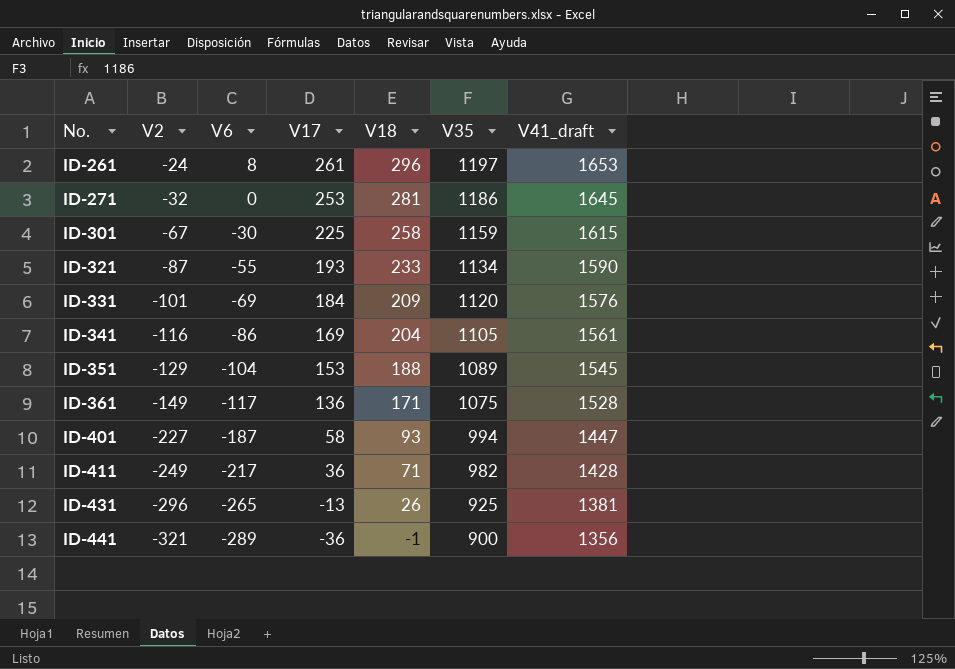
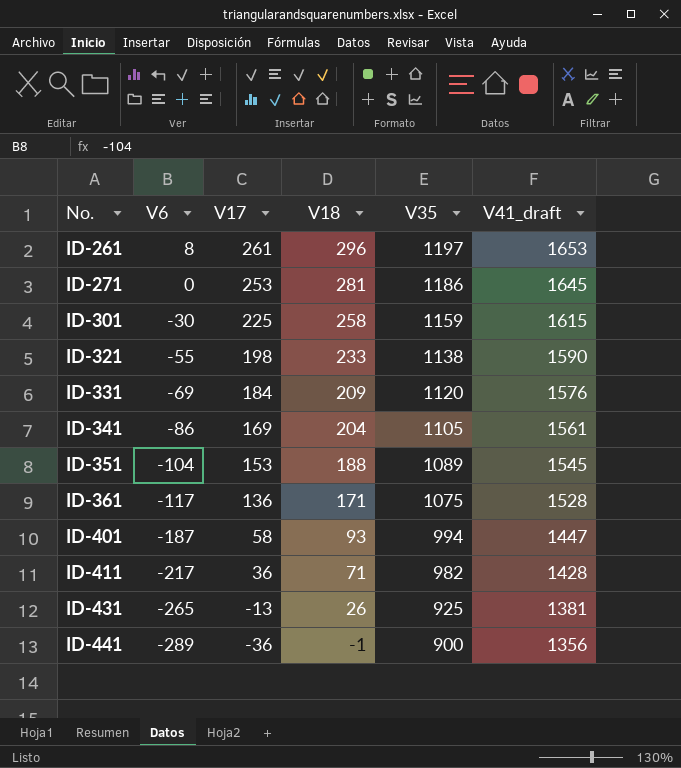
column V2 | position: 2 -> none
ID-321 | V17: 193 -> 198
ID-321 | V35: 1134 -> 1138

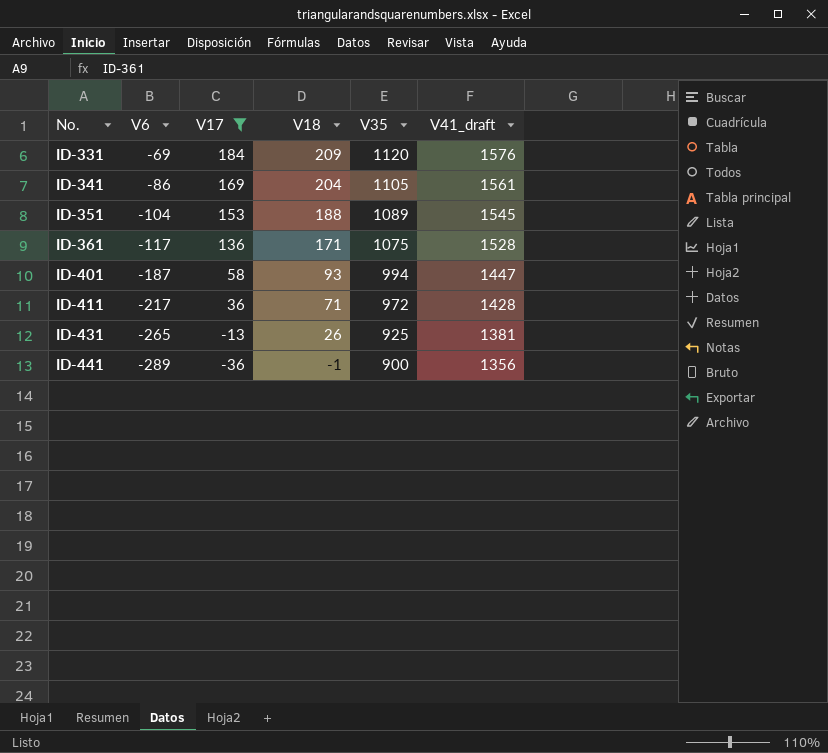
filter: none -> V17 <= 184
ID-411 | V35: 982 -> 972

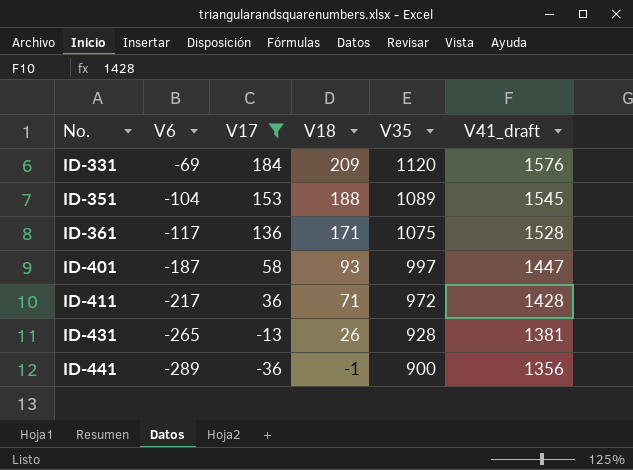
row ID-341: -86 | 169 | 204 | 1105 | 1561 -> none
ID-401 | V35: 994 -> 997
ID-431 | V35: 925 -> 928

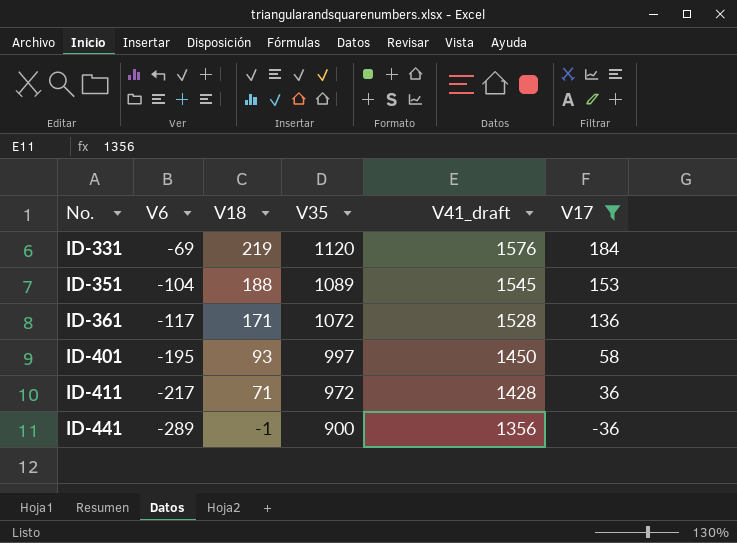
column V17 | position: 3 -> 6
row ID-431: -265 | -13 | 26 | 928 | 1381 -> none
ID-331 | V18: 209 -> 219
ID-361 | V35: 1075 -> 1072
ID-401 | V6: -187 -> -195
ID-401 | V41_draft: 1447 -> 1450

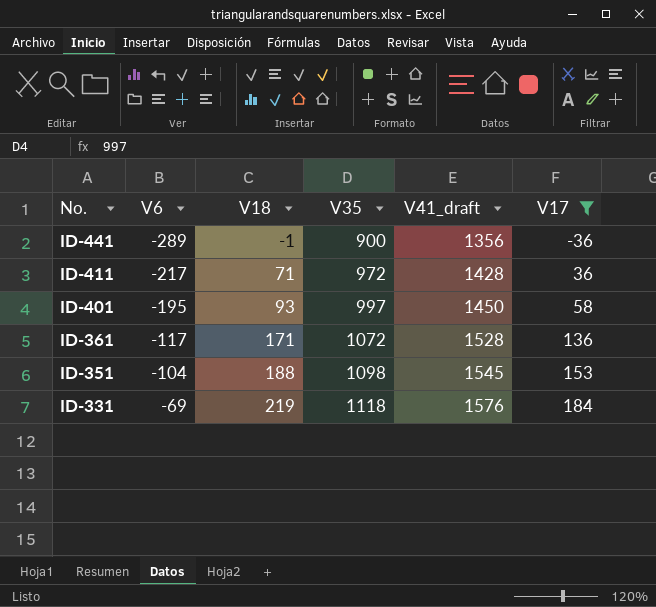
row order: No. ascending -> No. descending
ID-351 | V35: 1089 -> 1098
ID-331 | V35: 1120 -> 1118

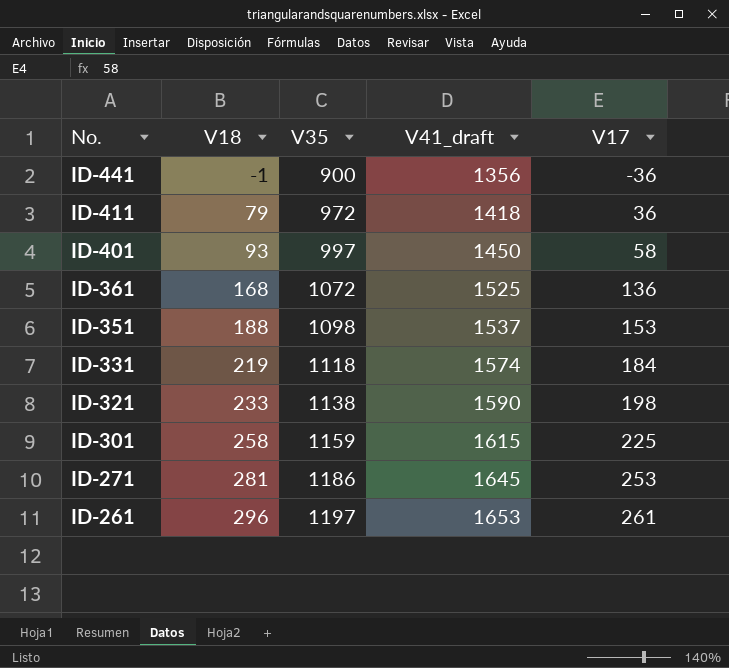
filter: V17 <= 184 -> none
column V6 | position: 2 -> none
ID-411 | V18: 71 -> 79
ID-411 | V41_draft: 1428 -> 1418
ID-361 | V18: 171 -> 168
ID-361 | V41_draft: 1528 -> 1525
ID-351 | V41_draft: 1545 -> 1537
ID-331 | V41_draft: 1576 -> 1574

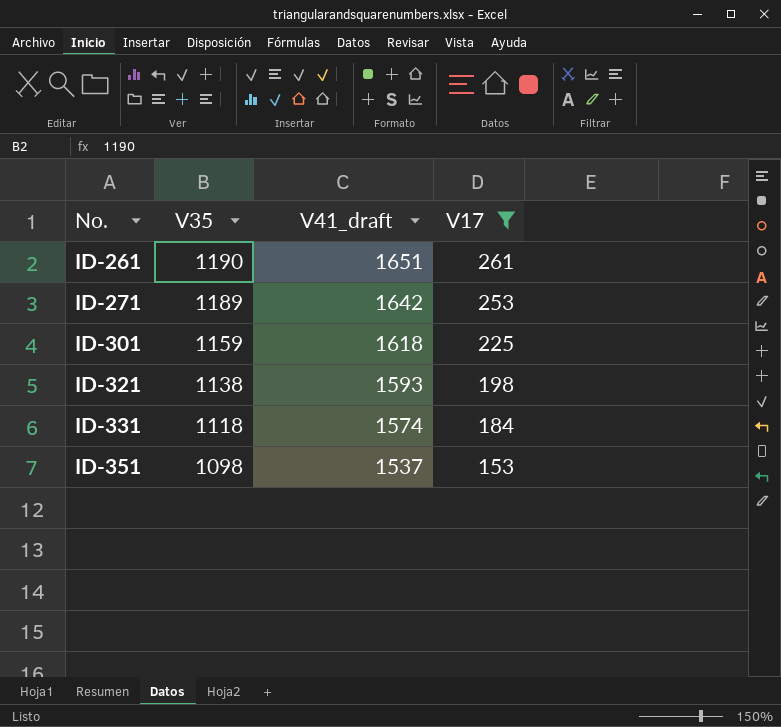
filter: none -> V17 >= 153
row order: No. descending -> No. ascending
column V18 | position: 2 -> none
ID-261 | V35: 1197 -> 1190
ID-261 | V41_draft: 1653 -> 1651
ID-271 | V35: 1186 -> 1189
ID-271 | V41_draft: 1645 -> 1642
ID-301 | V41_draft: 1615 -> 1618
ID-321 | V41_draft: 1590 -> 1593

